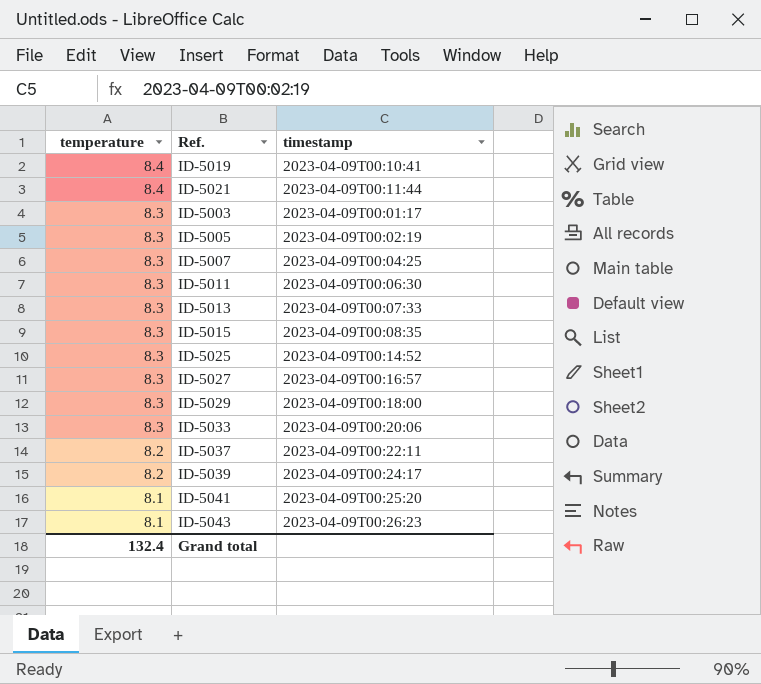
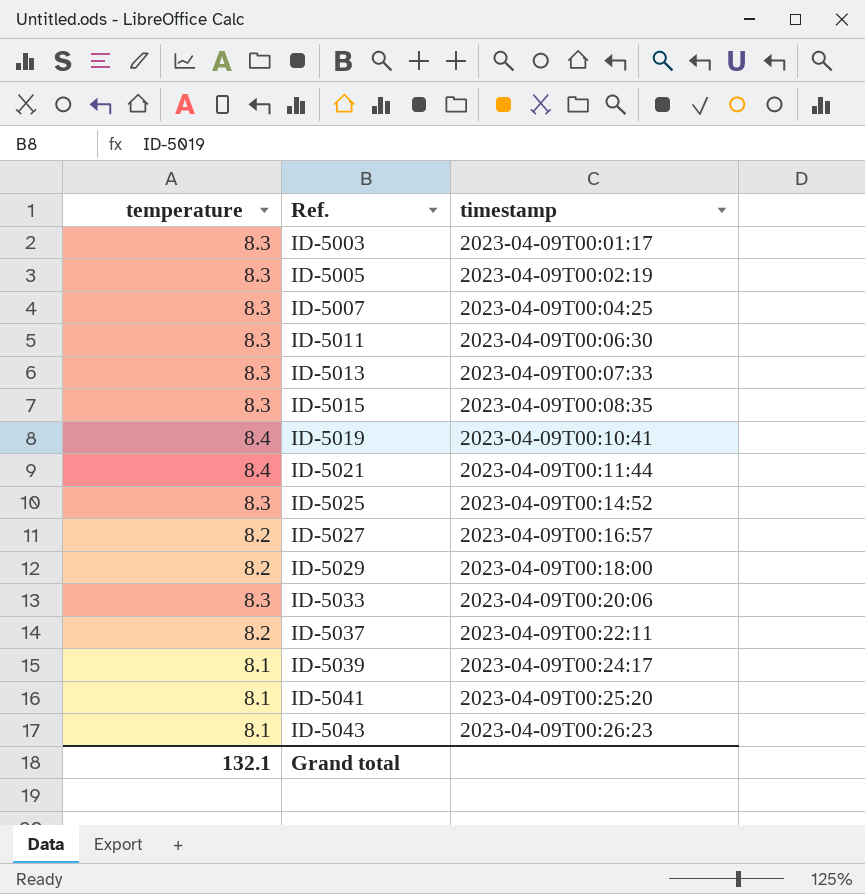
row order: temperature descending -> Ref. ascending
ID-5027 | temperature: 8.3 -> 8.2
ID-5029 | temperature: 8.3 -> 8.2
ID-5039 | temperature: 8.2 -> 8.1
Grand total | temperature: 132.4 -> 132.1

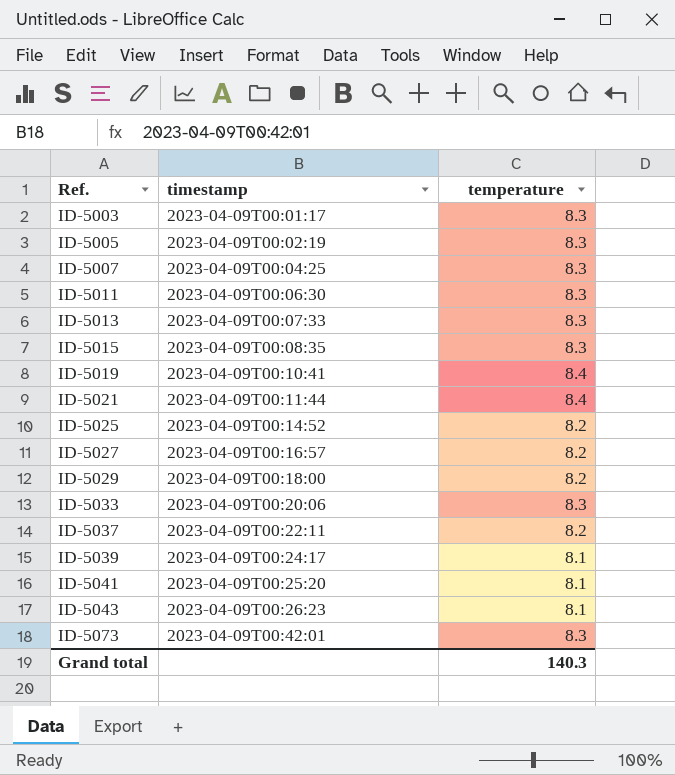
column temperature | position: 1 -> 3
ID-5025 | temperature: 8.3 -> 8.2
row ID-5073: none -> 2023-04-09T00:42:01 | 8.3
Grand total | temperature: 132.1 -> 140.3

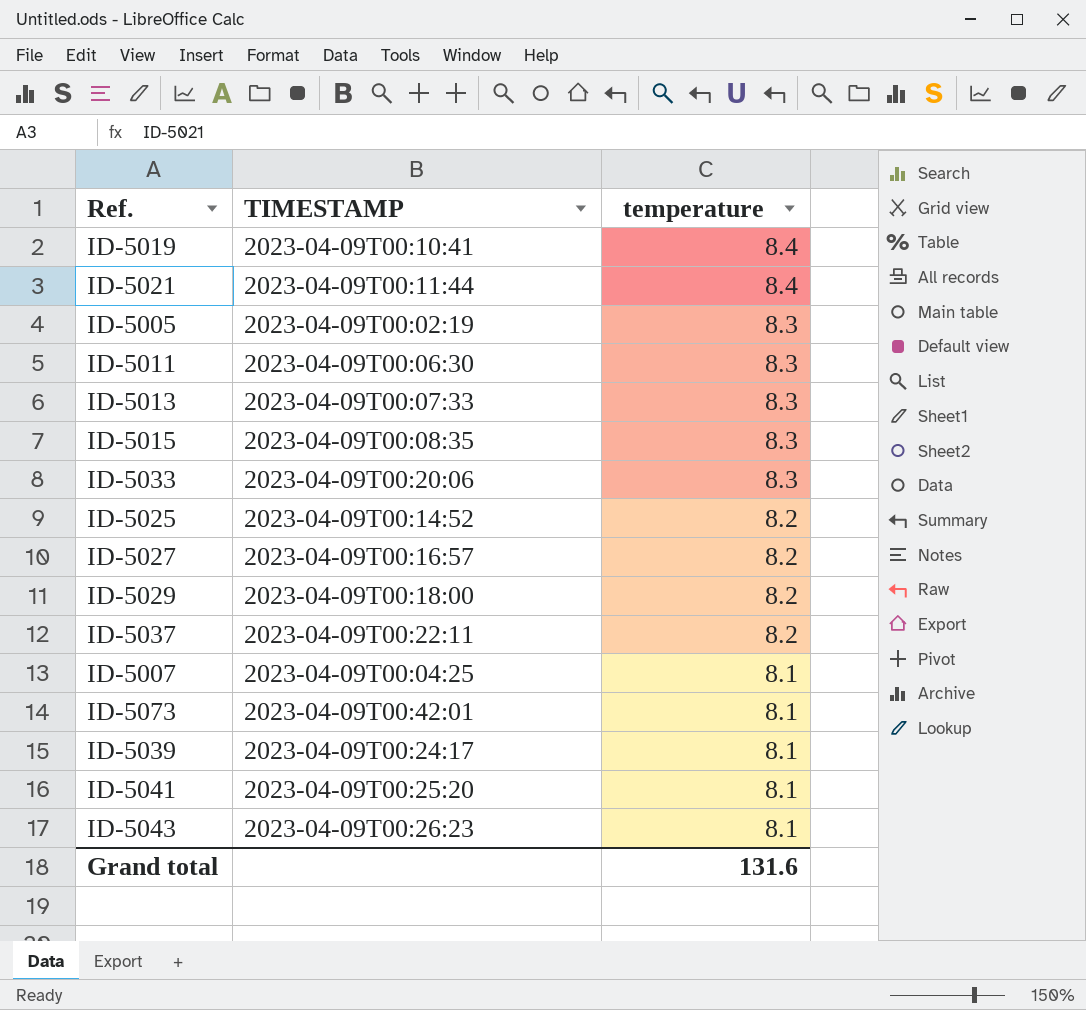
row order: Ref. ascending -> temperature descending
column name: timestamp -> TIMESTAMP
row ID-5003: 2023-04-09T00:01:17 | 8.3 -> none
ID-5007 | temperature: 8.3 -> 8.1
ID-5073 | temperature: 8.3 -> 8.1
Grand total | temperature: 140.3 -> 131.6

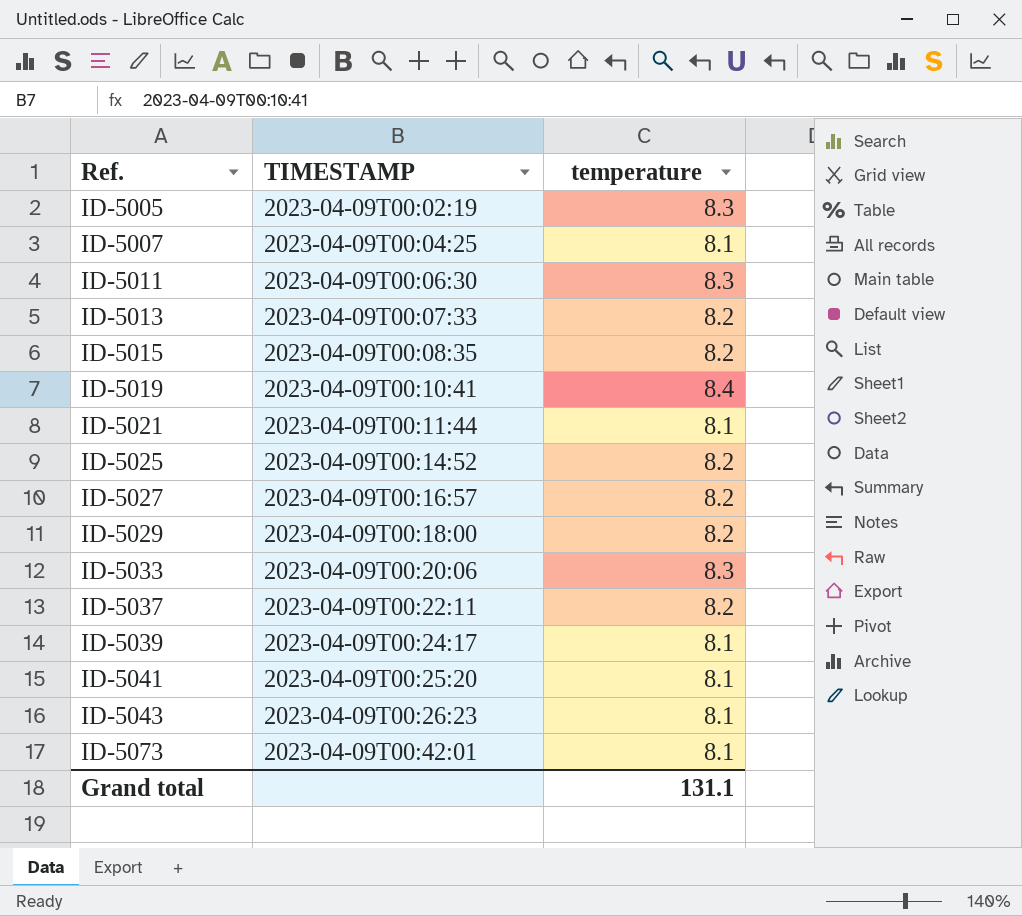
row order: temperature descending -> Ref. ascending
ID-5013 | temperature: 8.3 -> 8.2
ID-5015 | temperature: 8.3 -> 8.2
ID-5021 | temperature: 8.4 -> 8.1
Grand total | temperature: 131.6 -> 131.1

